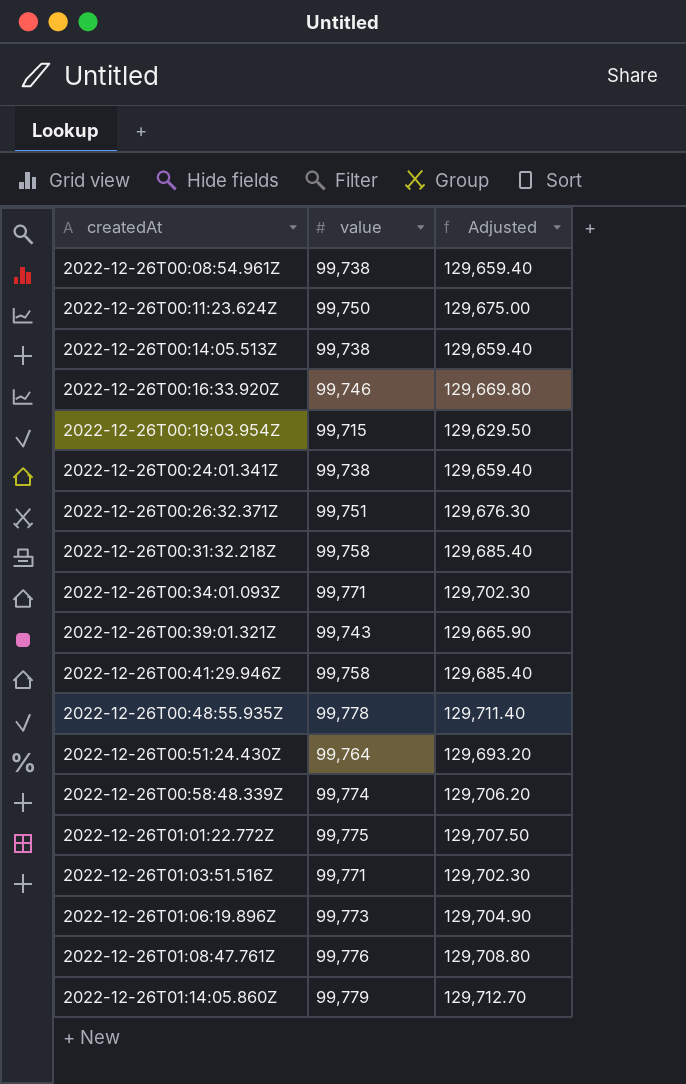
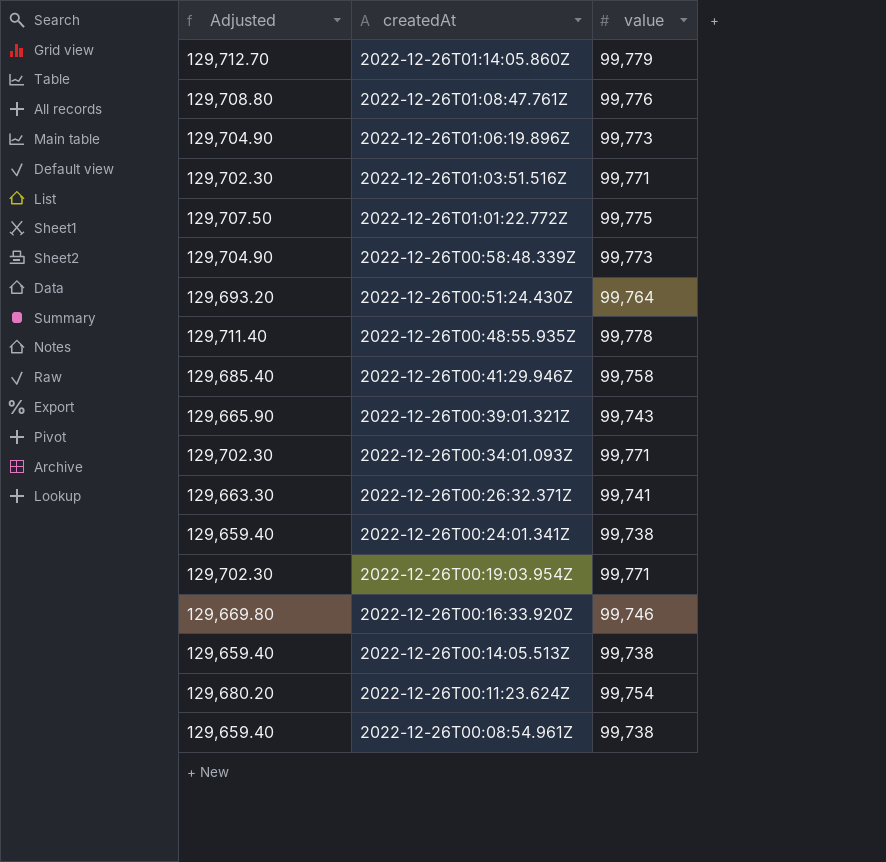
row order: createdAt ascending -> createdAt descending
column Adjusted | position: 3 -> 1
row 2022-12-26T00:31:32.218Z: 99,758 | 129,685.40 -> none
2022-12-26T00:58:48.339Z | Adjusted: 129,706.20 -> 129,704.90
2022-12-26T00:58:48.339Z | value: 99,774 -> 99,773
2022-12-26T00:26:32.371Z | Adjusted: 129,676.30 -> 129,663.30
2022-12-26T00:26:32.371Z | value: 99,751 -> 99,741
2022-12-26T00:19:03.954Z | Adjusted: 129,629.50 -> 129,702.30
2022-12-26T00:19:03.954Z | value: 99,715 -> 99,771
2022-12-26T00:11:23.624Z | Adjusted: 129,675.00 -> 129,680.20
2022-12-26T00:11:23.624Z | value: 99,750 -> 99,754

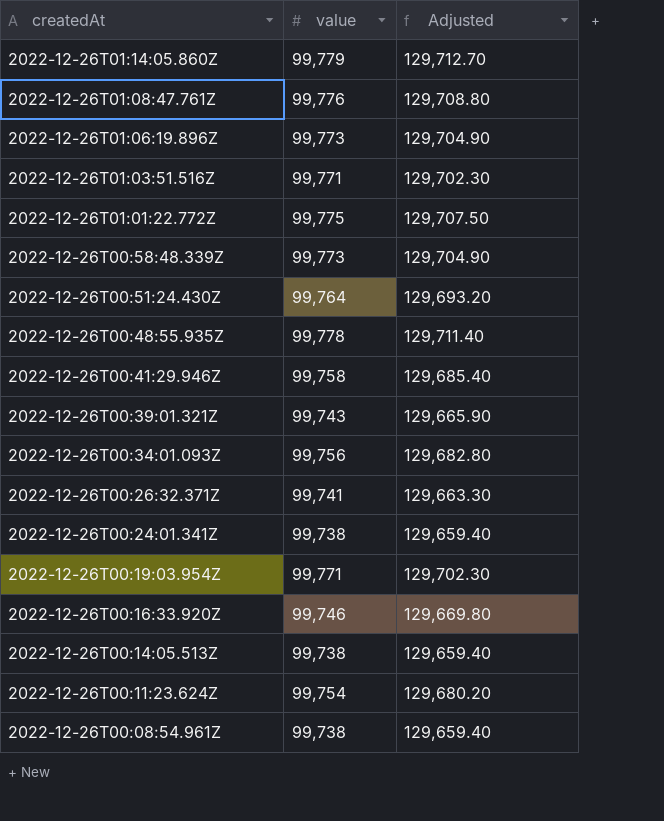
column Adjusted | position: 1 -> 3
2022-12-26T00:34:01.093Z | value: 99,771 -> 99,756
2022-12-26T00:34:01.093Z | Adjusted: 129,702.30 -> 129,682.80

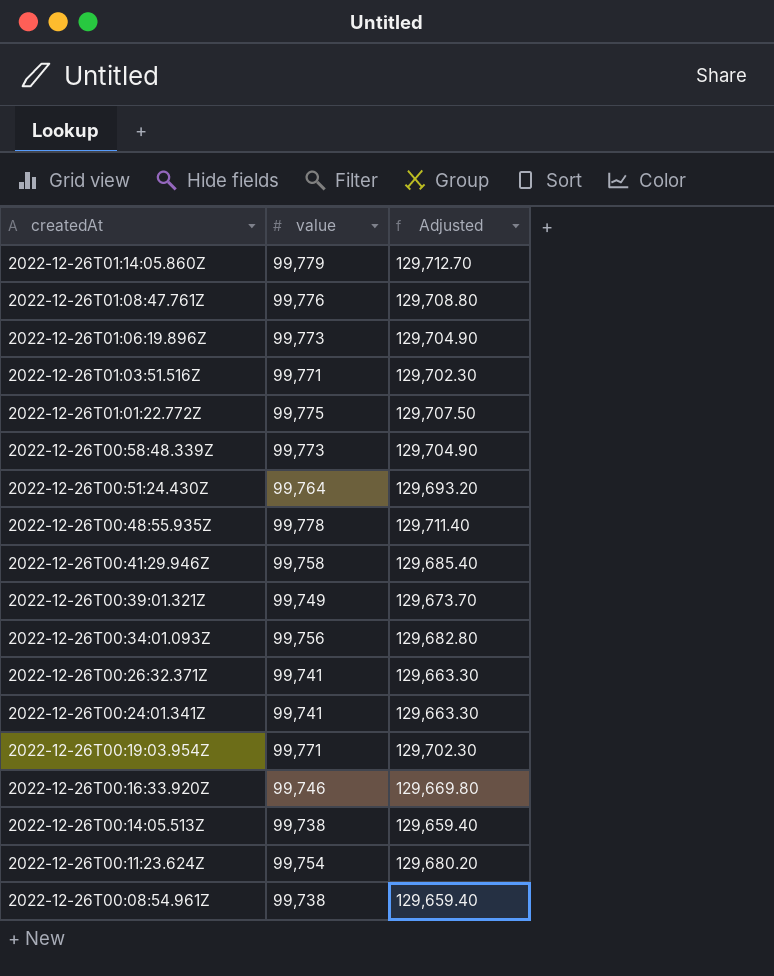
2022-12-26T00:39:01.321Z | value: 99,743 -> 99,749
2022-12-26T00:39:01.321Z | Adjusted: 129,665.90 -> 129,673.70
2022-12-26T00:24:01.341Z | value: 99,738 -> 99,741
2022-12-26T00:24:01.341Z | Adjusted: 129,659.40 -> 129,663.30

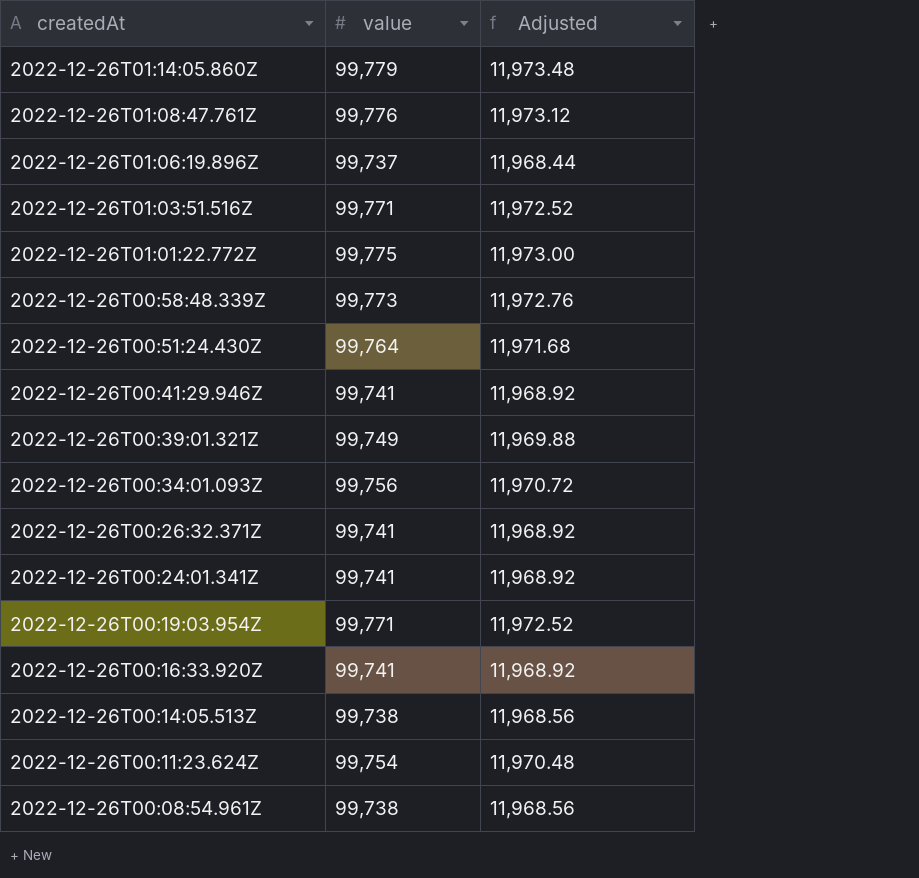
column Adjusted | formula: [value] * 1.3 -> [value] * 0.12
row 2022-12-26T00:48:55.935Z: 99,778 | 129,711.40 -> none
2022-12-26T01:06:19.896Z | value: 99,773 -> 99,737
2022-12-26T00:41:29.946Z | value: 99,758 -> 99,741
2022-12-26T00:16:33.920Z | value: 99,746 -> 99,741

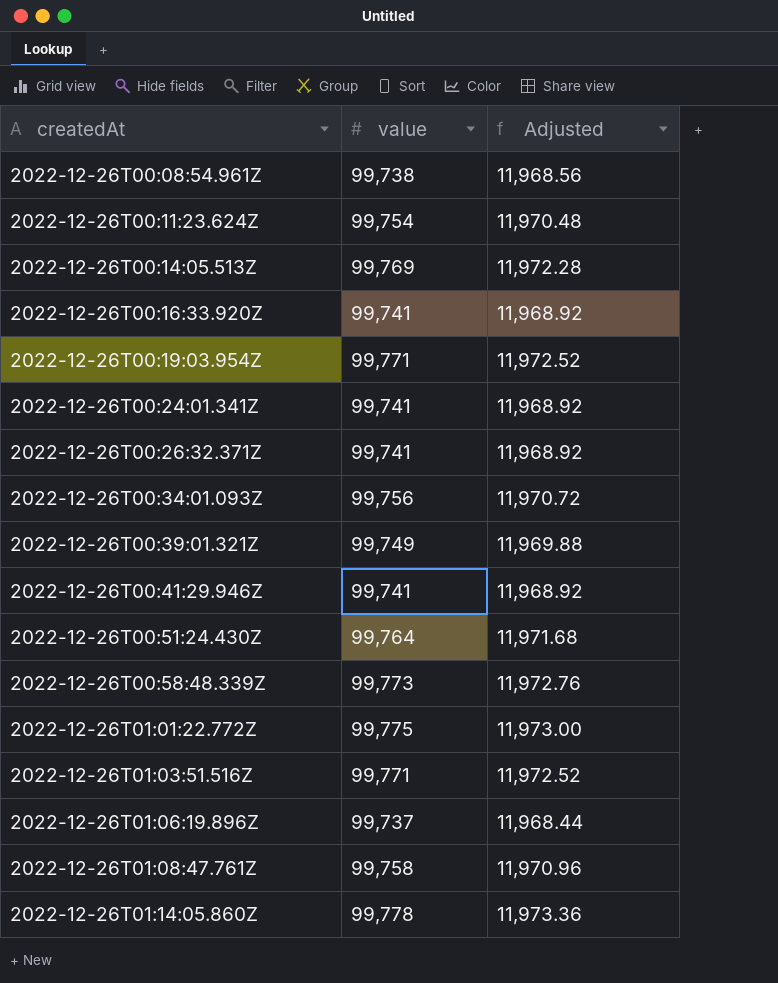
row order: createdAt descending -> createdAt ascending
2022-12-26T00:14:05.513Z | value: 99,738 -> 99,769
2022-12-26T00:14:05.513Z | Adjusted: 11,968.56 -> 11,972.28
2022-12-26T01:08:47.761Z | value: 99,776 -> 99,758
2022-12-26T01:08:47.761Z | Adjusted: 11,973.12 -> 11,970.96
2022-12-26T01:14:05.860Z | value: 99,779 -> 99,778
2022-12-26T01:14:05.860Z | Adjusted: 11,973.48 -> 11,973.36

